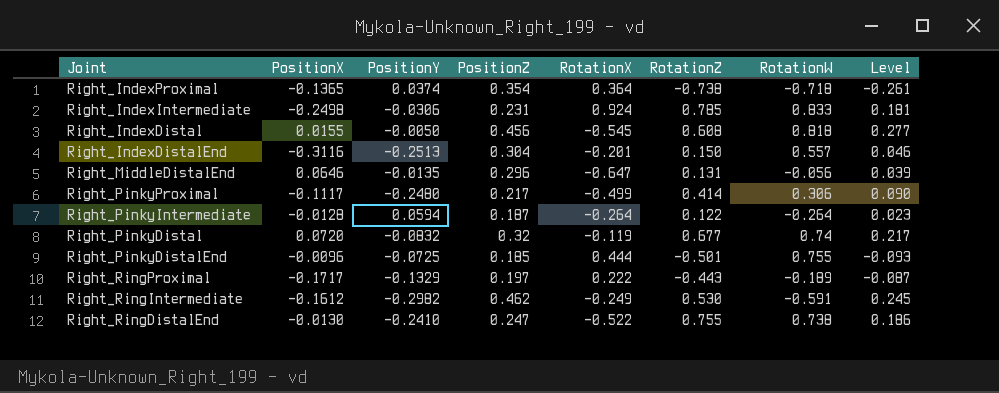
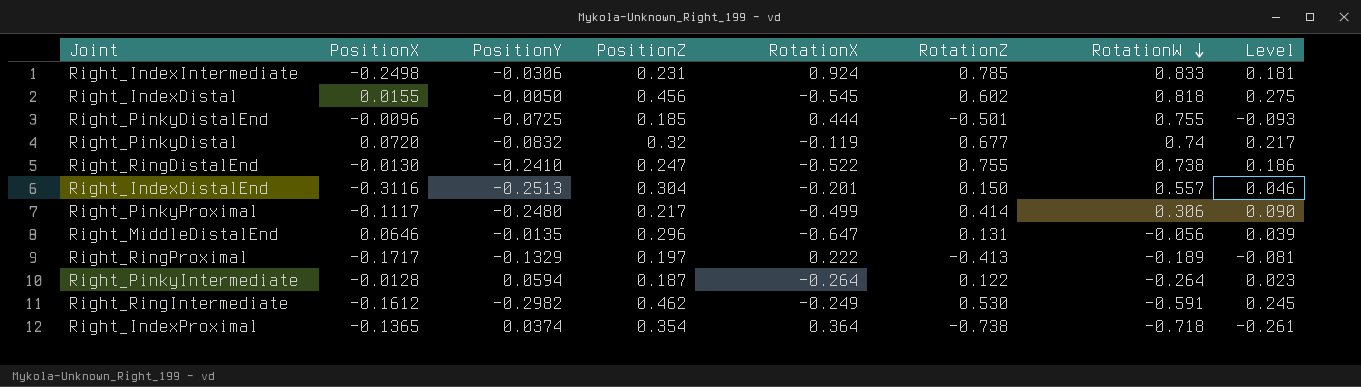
row order: none -> RotationW descending
Right_IndexDistal | RotationZ: 0.608 -> 0.602
Right_IndexDistal | Level: 0.277 -> 0.275
Right_RingProximal | RotationZ: -0.443 -> -0.413
Right_RingProximal | Level: -0.087 -> -0.081

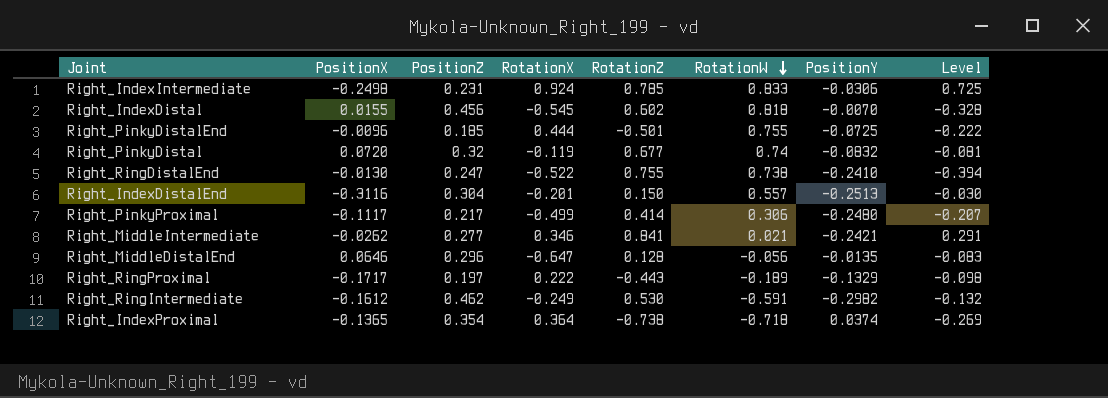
column PositionY | position: 3 -> 7
column Level | formula: [PositionZ] * [RotationZ] -> [RotationX] * [RotationZ]
row Right_PinkyIntermediate: -0.0128 | 0.0594 | 0.187 | -0.264 | 0.122 | -0.264 | 0.023 -> none
Right_IndexDistal | PositionY: -0.0050 -> -0.0070
row Right_MiddleIntermediate: none -> -0.0262 | 0.277 | 0.346 | 0.841 | 0.021 | -0.2421 | 0.291
Right_MiddleDistalEnd | RotationZ: 0.131 -> 0.128
Right_RingProximal | RotationZ: -0.413 -> -0.443

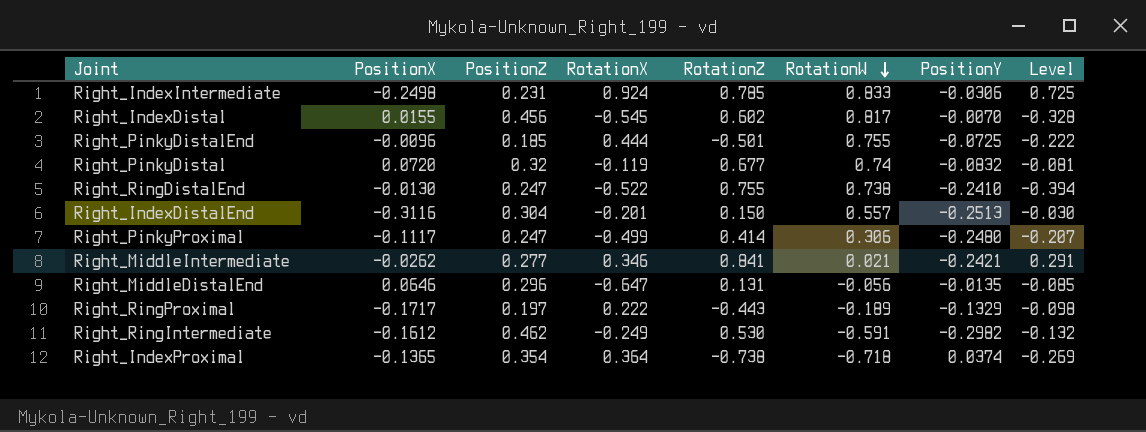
Right_IndexDistal | RotationW: 0.818 -> 0.817
Right_PinkyProximal | PositionZ: 0.217 -> 0.247
Right_MiddleDistalEnd | RotationZ: 0.128 -> 0.131
Right_MiddleDistalEnd | Level: -0.083 -> -0.085

